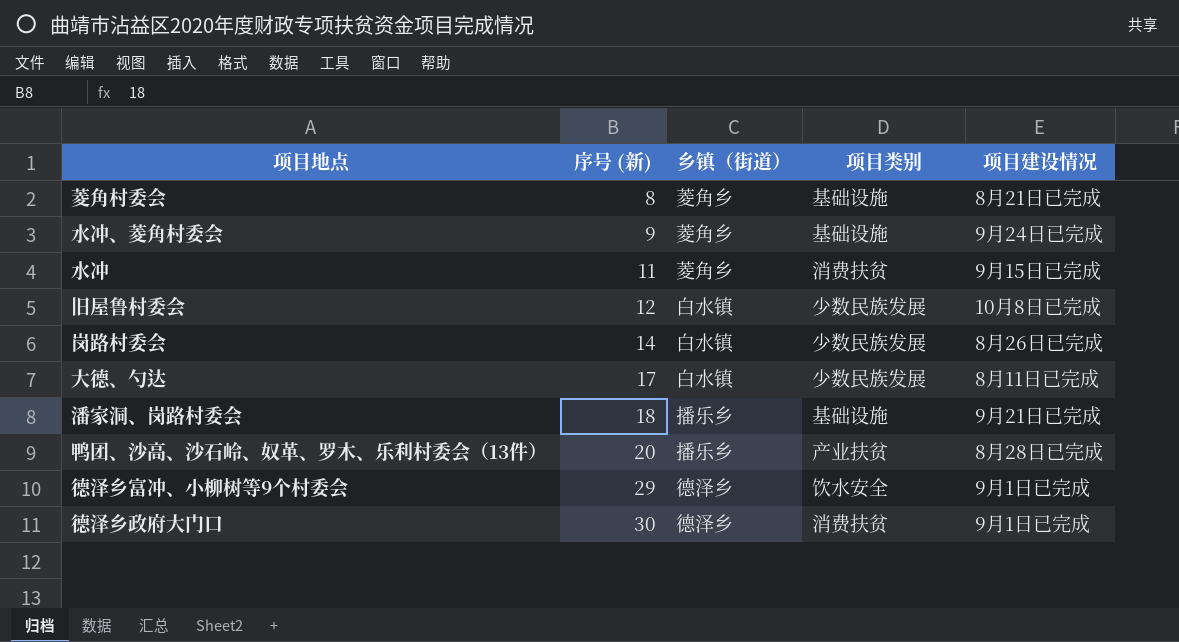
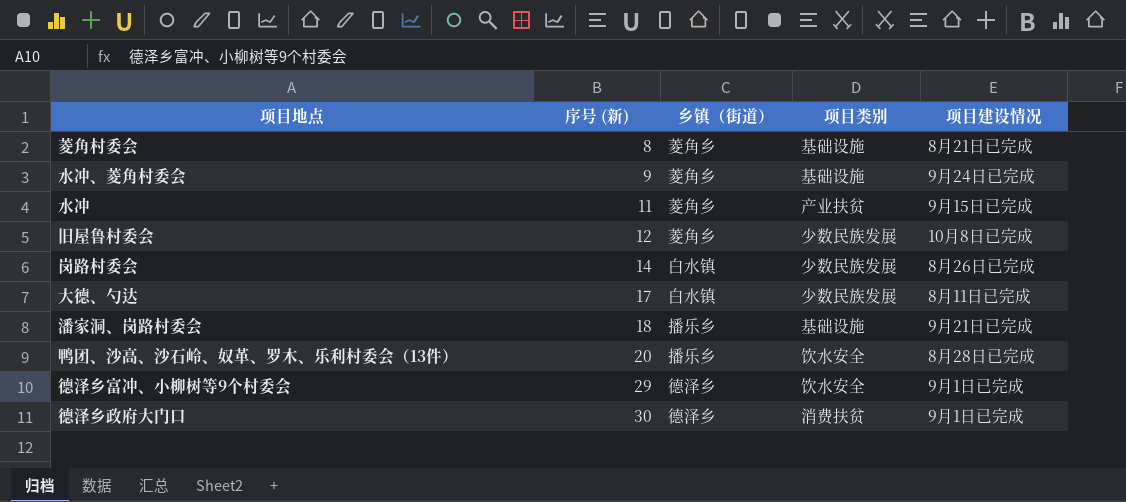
水冲 | 项目类别: 消费扶贫 -> 产业扶贫
旧屋鲁村委会 | 乡镇（街道）: 白水镇 -> 菱角乡
鸭团、沙高、沙石岭、奴革、罗木、乐利村委会（13件） | 项目类别: 产业扶贫 -> 饮水安全

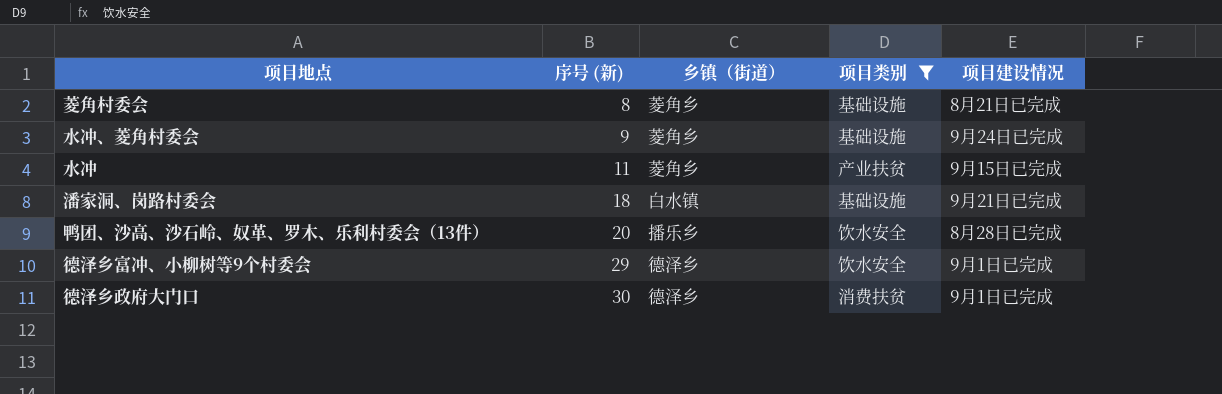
filter: none -> 项目类别 != 少数民族发展
潘家洞、岗路村委会 | 乡镇（街道）: 播乐乡 -> 白水镇

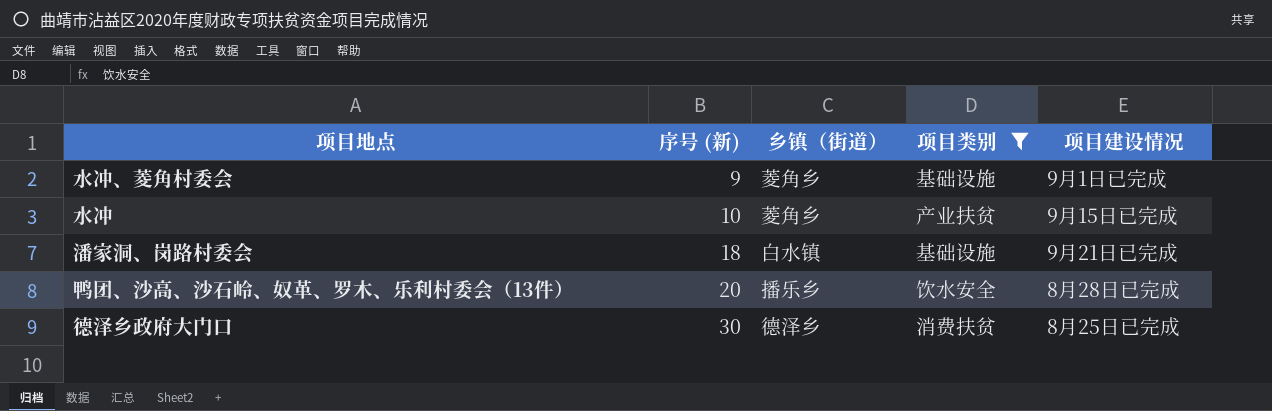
row 菱角村委会: 8 | 菱角乡 | 基础设施 | 8月21日已完成 -> none
row 德泽乡富冲、小柳树等9个村委会: 29 | 德泽乡 | 饮水安全 | 9月1日已完成 -> none
水冲、菱角村委会 | 项目建设情况: 9月24日已完成 -> 9月1日已完成
水冲 | 序号 (新): 11 -> 10
德泽乡政府大门口 | 项目建设情况: 9月1日已完成 -> 8月25日已完成

